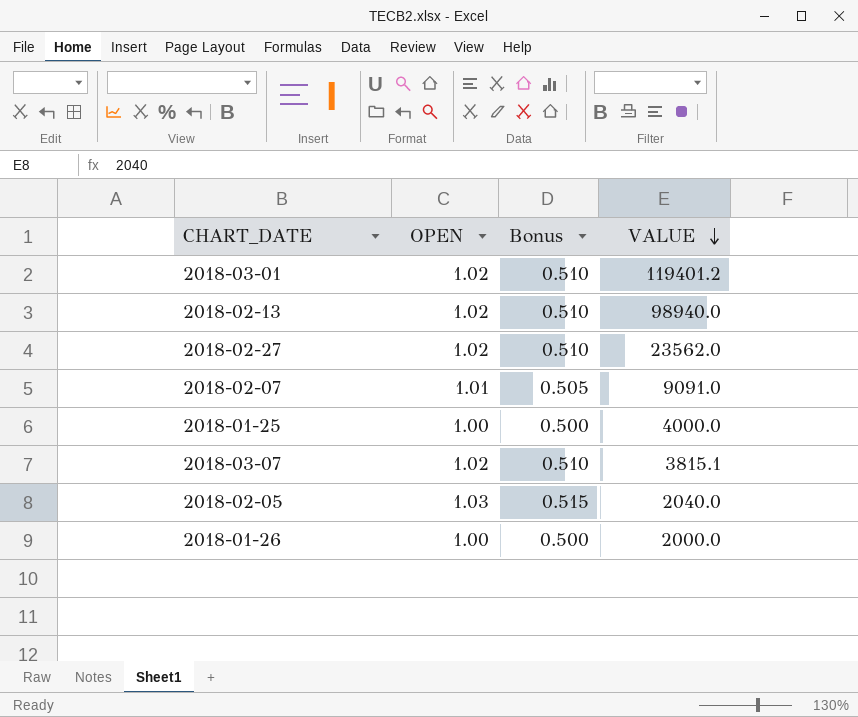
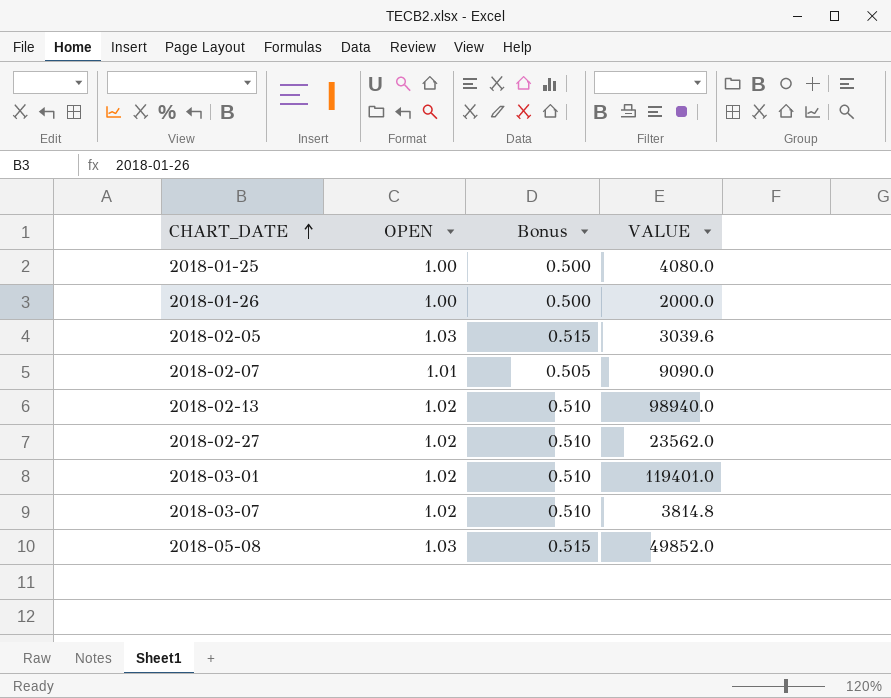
row order: VALUE descending -> CHART_DATE ascending
2018-01-25 | VALUE: 4000.0 -> 4080.0
2018-02-05 | VALUE: 2040.0 -> 3039.6
2018-02-07 | VALUE: 9091.0 -> 9090.0
2018-03-01 | VALUE: 119401.2 -> 119401.0
2018-03-07 | VALUE: 3815.1 -> 3814.8
row 2018-05-08: none -> 1.03 | 0.515 | 49852.0

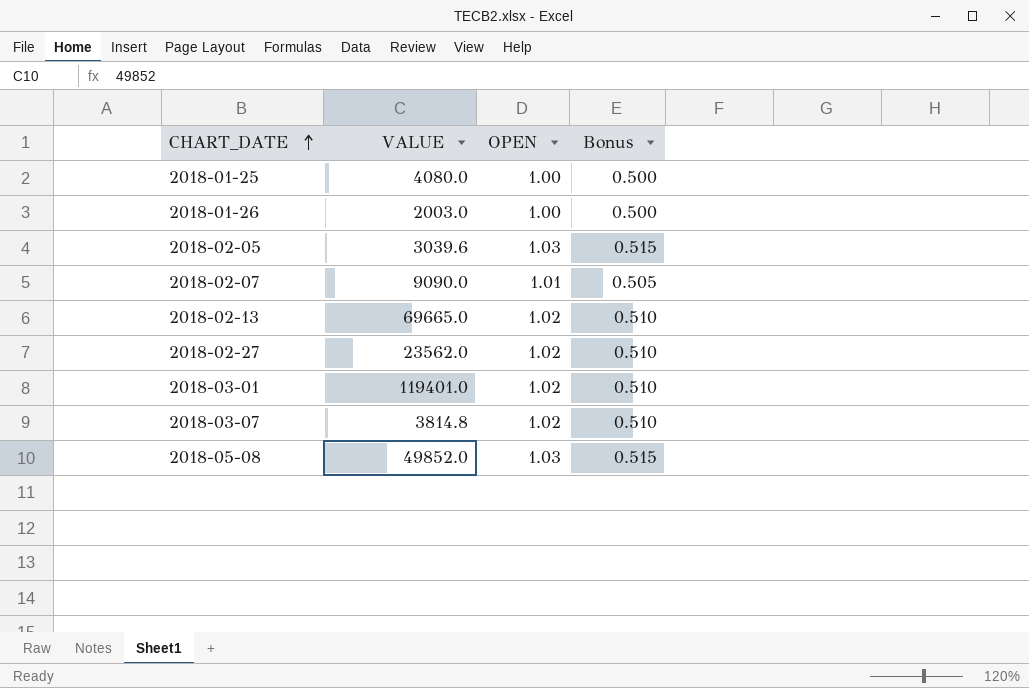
column VALUE | position: 4 -> 2
2018-01-26 | VALUE: 2000.0 -> 2003.0
2018-02-13 | VALUE: 98940.0 -> 69665.0

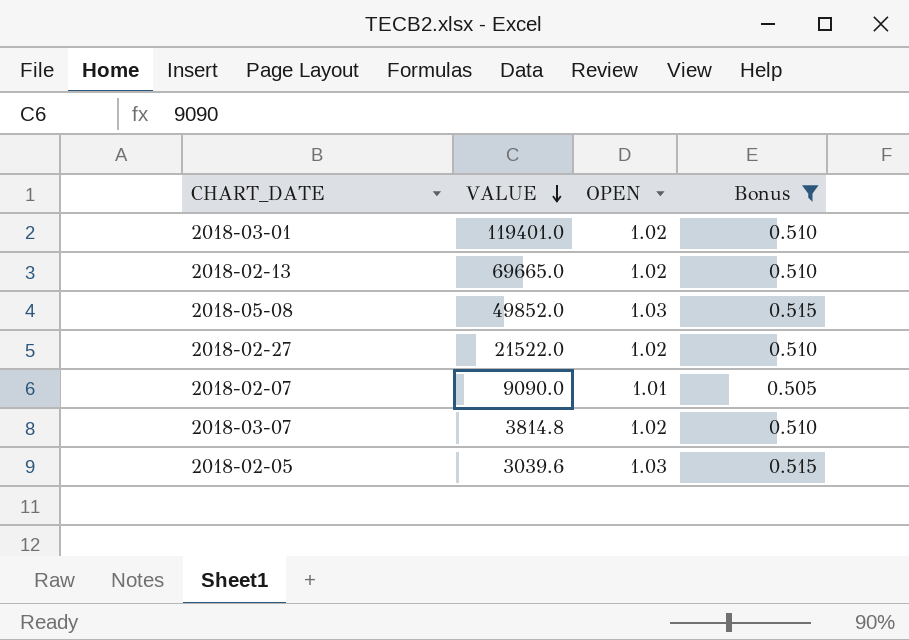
filter: none -> Bonus != 0.500
row order: CHART_DATE ascending -> VALUE descending
2018-02-27 | VALUE: 23562.0 -> 21522.0

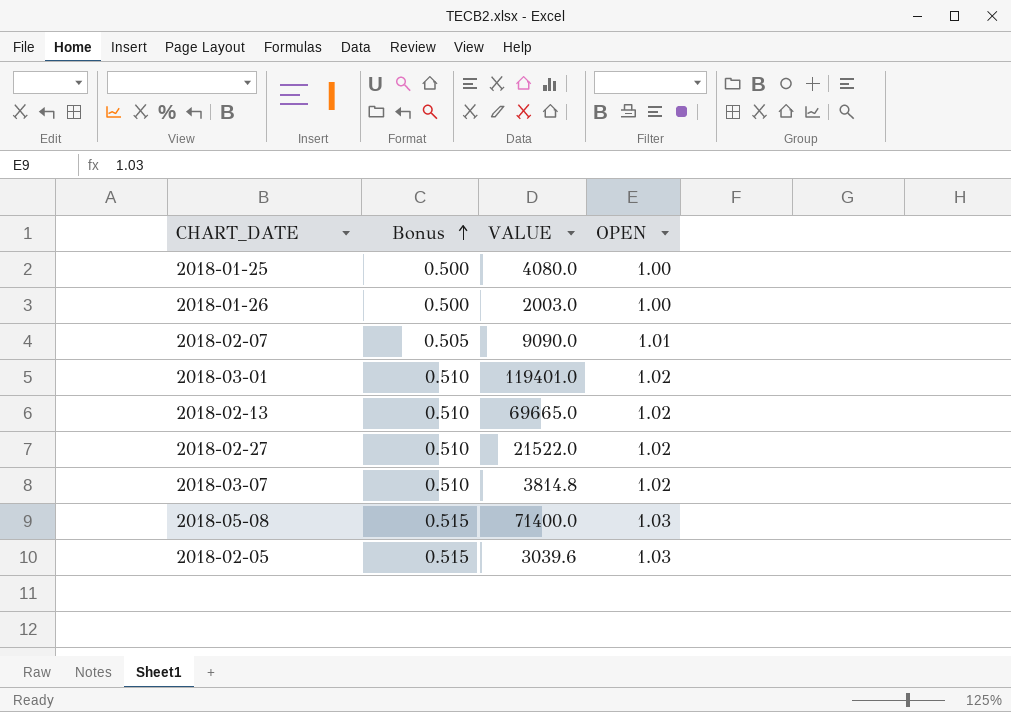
filter: Bonus != 0.500 -> none
row order: VALUE descending -> Bonus ascending
column Bonus | position: 4 -> 2
2018-05-08 | VALUE: 49852.0 -> 71400.0

